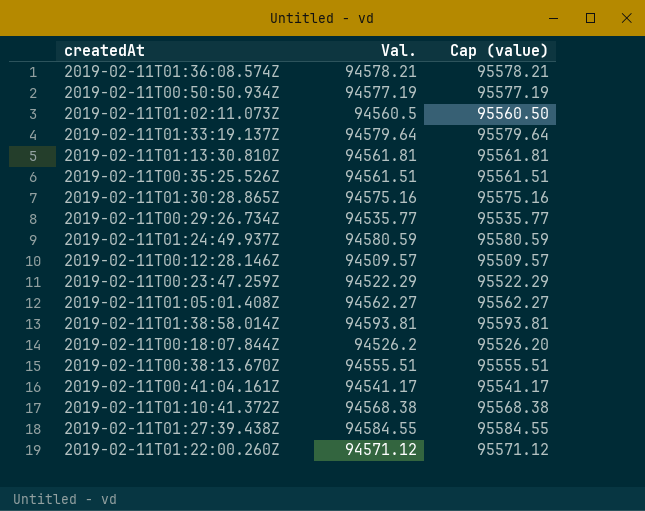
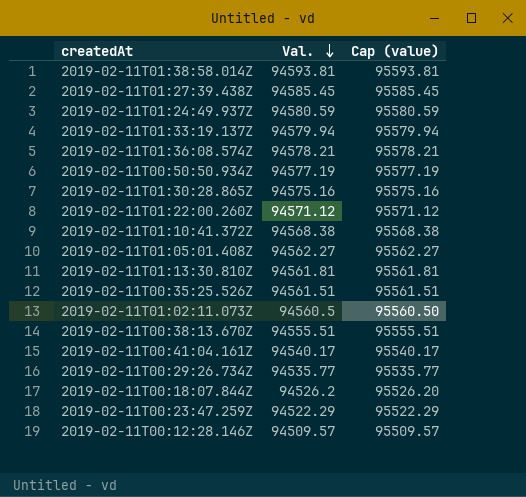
row order: none -> Val. descending
2019-02-11T01:27:39.438Z | Val.: 94584.55 -> 94585.45
2019-02-11T01:27:39.438Z | Cap (value): 95584.55 -> 95585.45
2019-02-11T01:33:19.137Z | Val.: 94579.64 -> 94579.94
2019-02-11T01:33:19.137Z | Cap (value): 95579.64 -> 95579.94
2019-02-11T00:41:04.161Z | Val.: 94541.17 -> 94540.17
2019-02-11T00:41:04.161Z | Cap (value): 95541.17 -> 95540.17

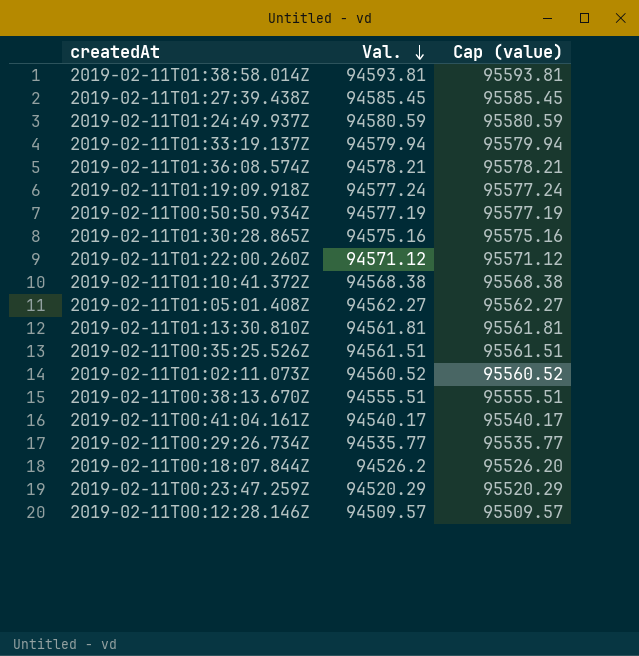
row 2019-02-11T01:19:09.918Z: none -> 94577.24 | 95577.24
2019-02-11T01:02:11.073Z | Val.: 94560.5 -> 94560.52
2019-02-11T01:02:11.073Z | Cap (value): 95560.50 -> 95560.52
2019-02-11T00:23:47.259Z | Val.: 94522.29 -> 94520.29
2019-02-11T00:23:47.259Z | Cap (value): 95522.29 -> 95520.29

